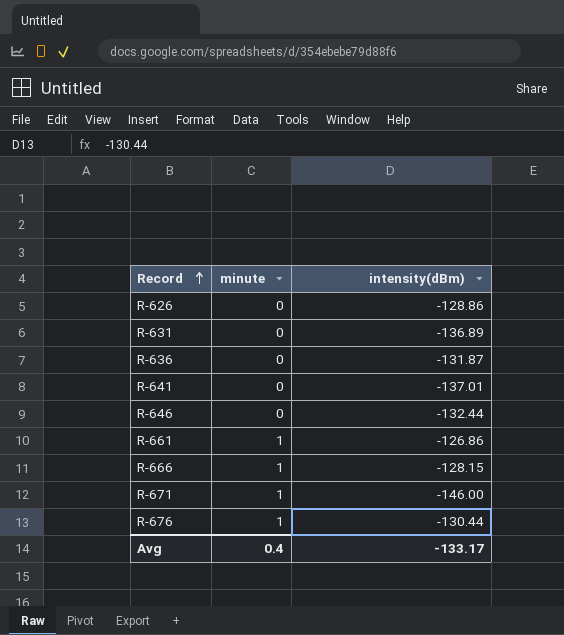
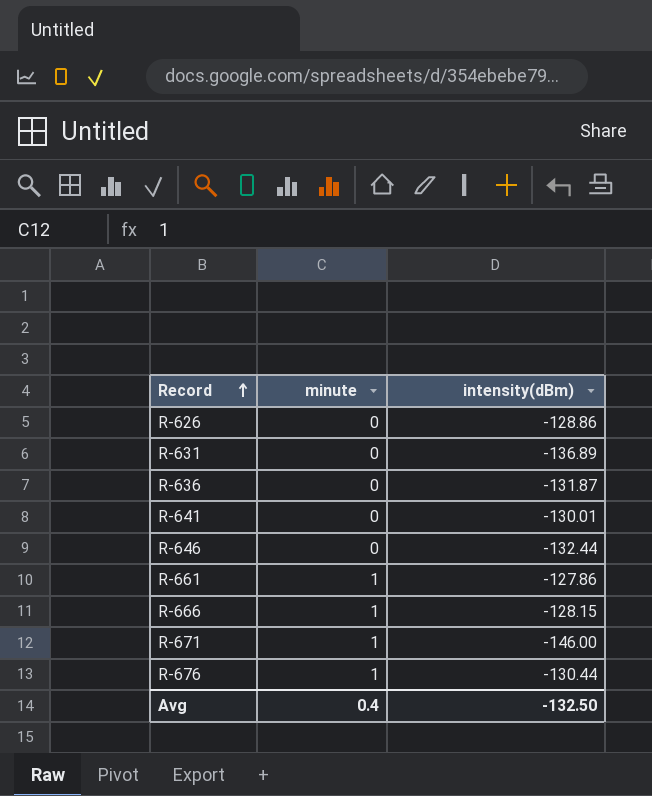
R-641 | intensity(dBm): -137.01 -> -130.01
R-661 | intensity(dBm): -126.86 -> -127.86
Avg | intensity(dBm): -133.17 -> -132.50

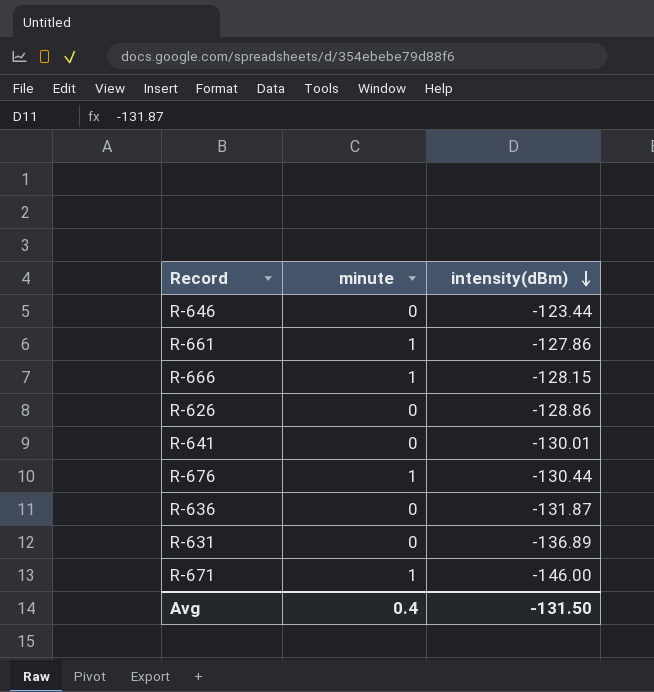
row order: Record ascending -> intensity(dBm) descending
R-646 | intensity(dBm): -132.44 -> -123.44
Avg | intensity(dBm): -132.50 -> -131.50

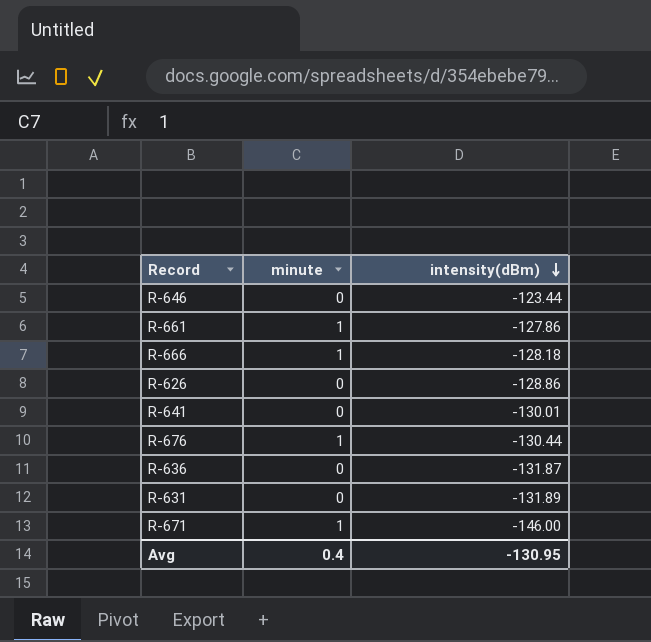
R-666 | intensity(dBm): -128.15 -> -128.18
R-631 | intensity(dBm): -136.89 -> -131.89
Avg | intensity(dBm): -131.50 -> -130.95

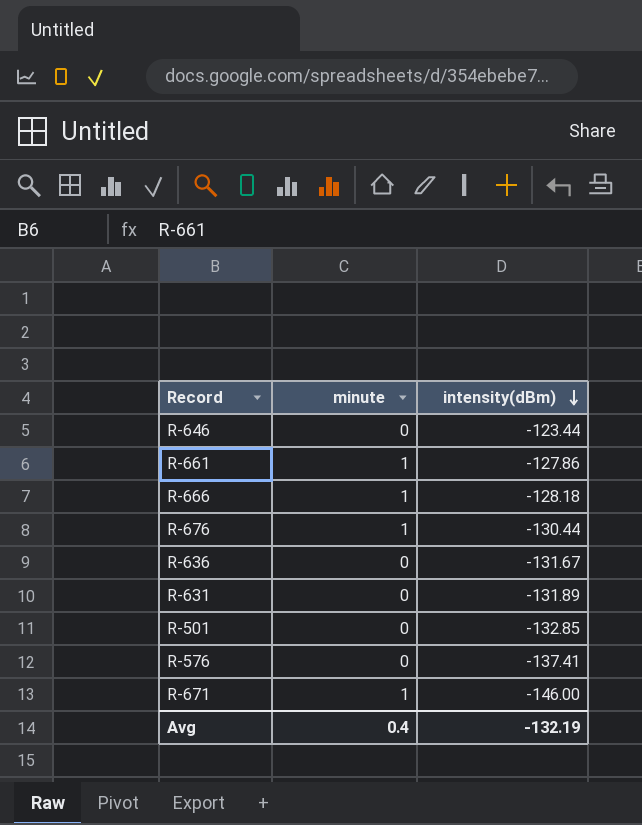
row R-626: 0 | -128.86 -> none
row R-641: 0 | -130.01 -> none
R-636 | intensity(dBm): -131.87 -> -131.67
row R-501: none -> 0 | -132.85
row R-576: none -> 0 | -137.41
Avg | intensity(dBm): -130.95 -> -132.19

